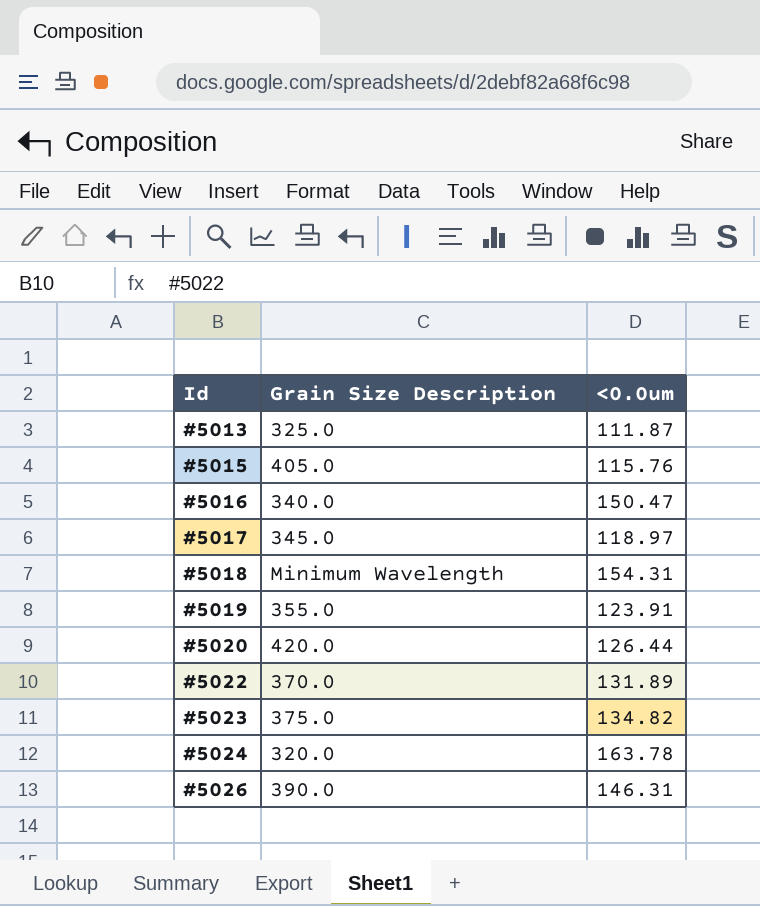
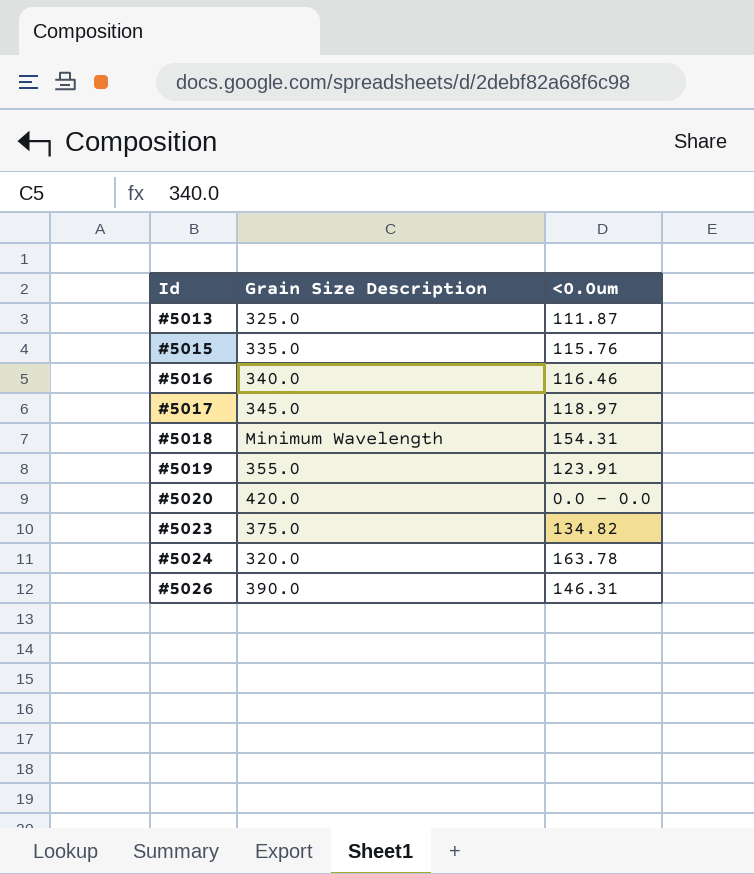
row #5022: 370.0 | 131.89 -> none
#5015 | Grain Size Description: 405.0 -> 335.0
#5016 | <0.0um: 150.47 -> 116.46
#5020 | <0.0um: 126.44 -> 0.0 - 0.0

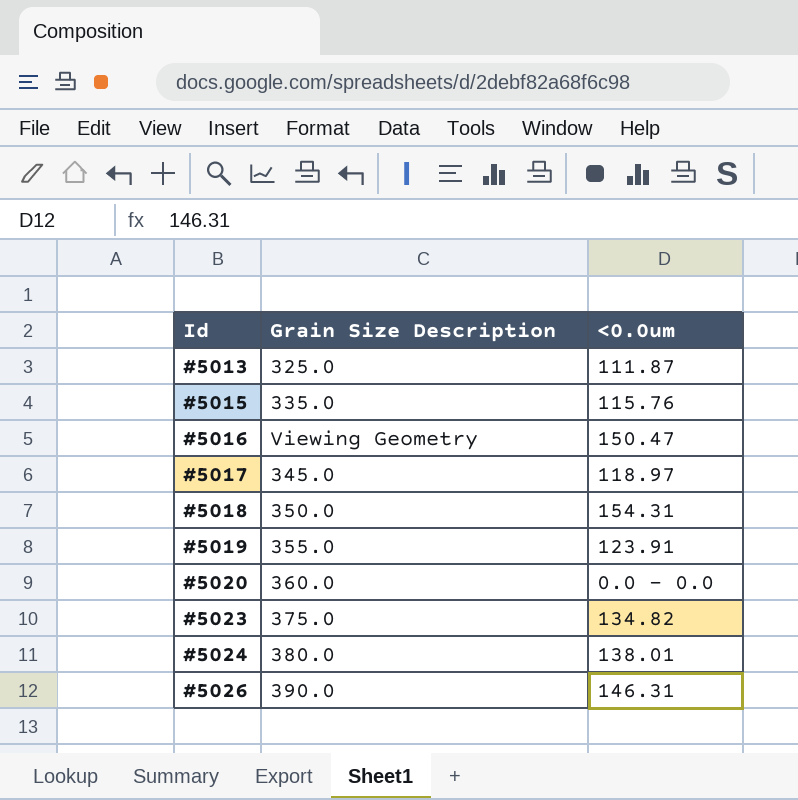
#5016 | Grain Size Description: 340.0 -> Viewing Geometry
#5016 | <0.0um: 116.46 -> 150.47
#5018 | Grain Size Description: Minimum Wavelength -> 350.0
#5020 | Grain Size Description: 420.0 -> 360.0
#5024 | Grain Size Description: 320.0 -> 380.0
#5024 | <0.0um: 163.78 -> 138.01

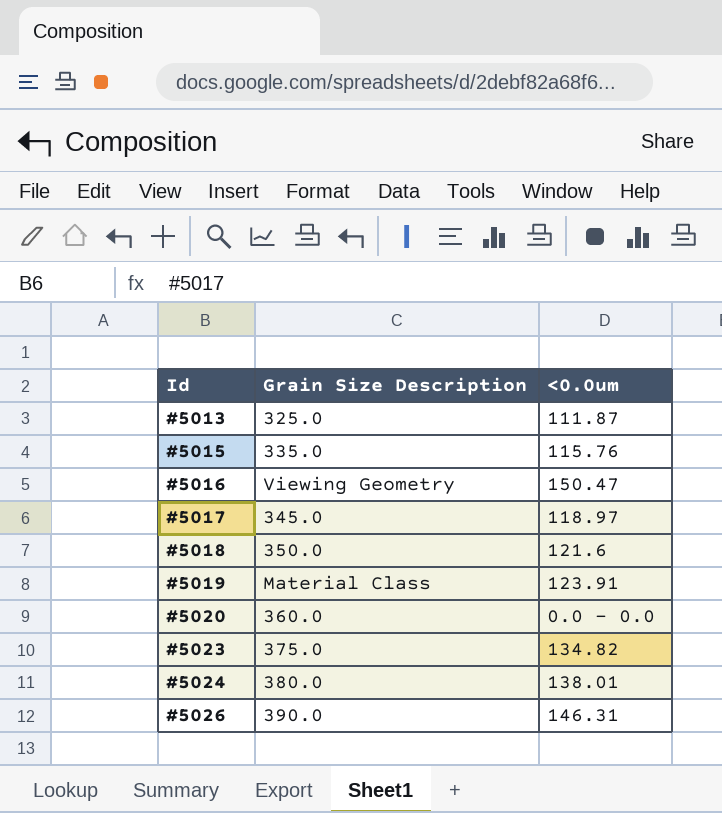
#5018 | <0.0um: 154.31 -> 121.6
#5019 | Grain Size Description: 355.0 -> Material Class

